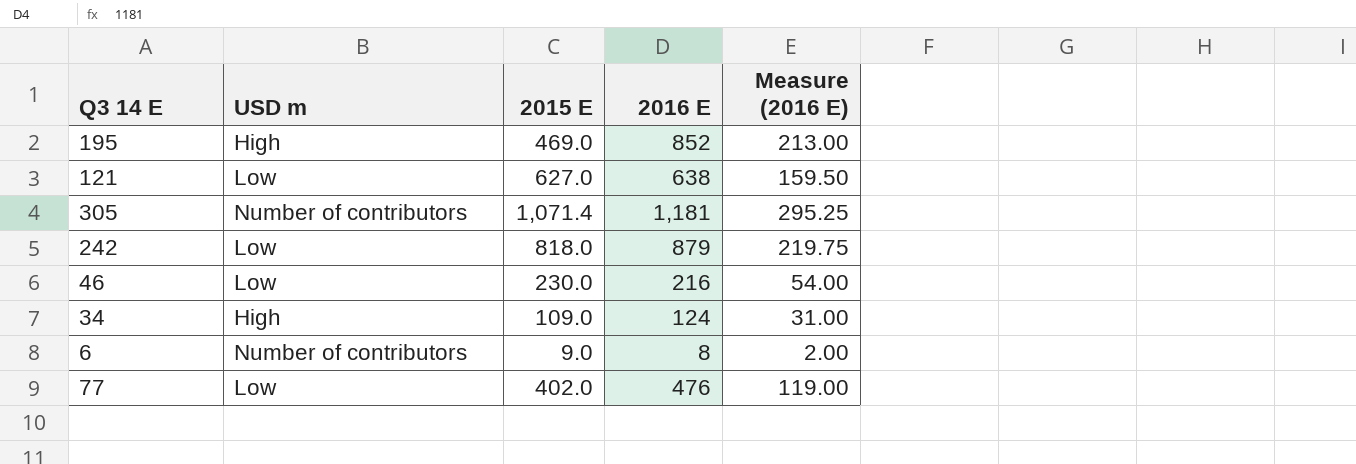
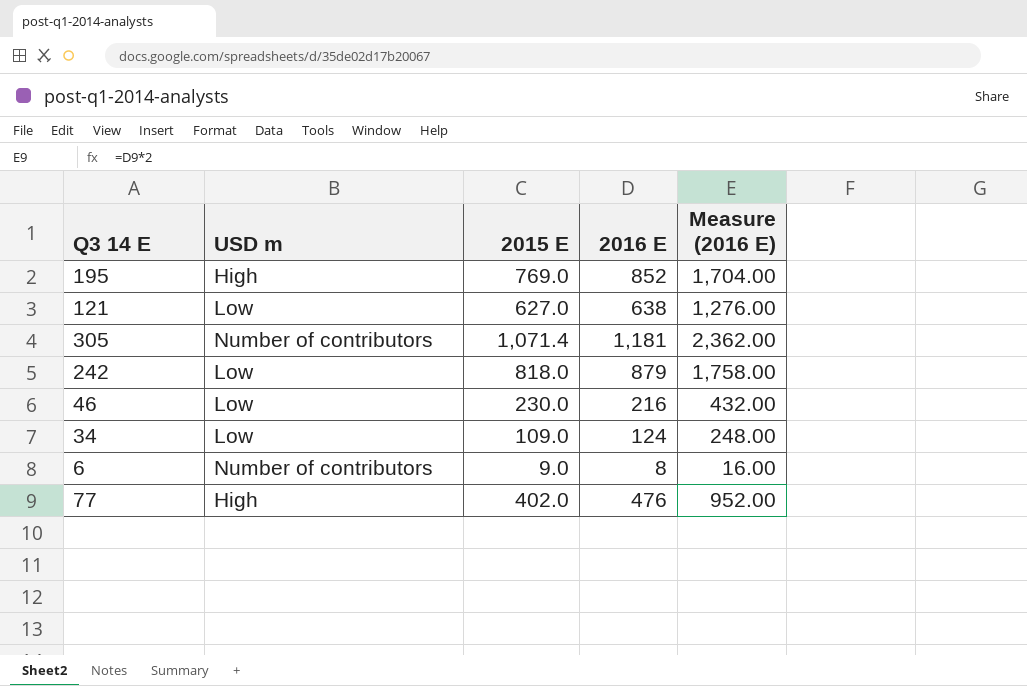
column Measure (2016 E) | formula: [2016 E] * 0.25 -> [2016 E] * 2
195 | 2015 E: 469.0 -> 769.0
34 | USD m: High -> Low
77 | USD m: Low -> High

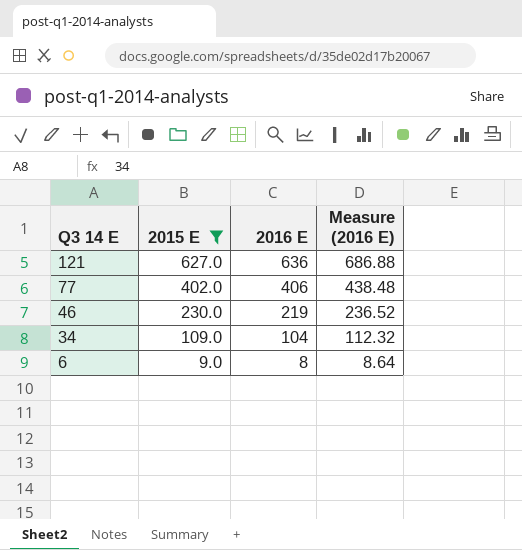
filter: none -> 2015 E <= 627.0
row order: none -> Q3 14 E descending
column USD m | position: 2 -> none
column Measure (2016 E) | formula: [2016 E] * 2 -> [2016 E] * 1.08
121 | 2016 E: 638 -> 636
77 | 2016 E: 476 -> 406
46 | 2016 E: 216 -> 219
34 | 2016 E: 124 -> 104

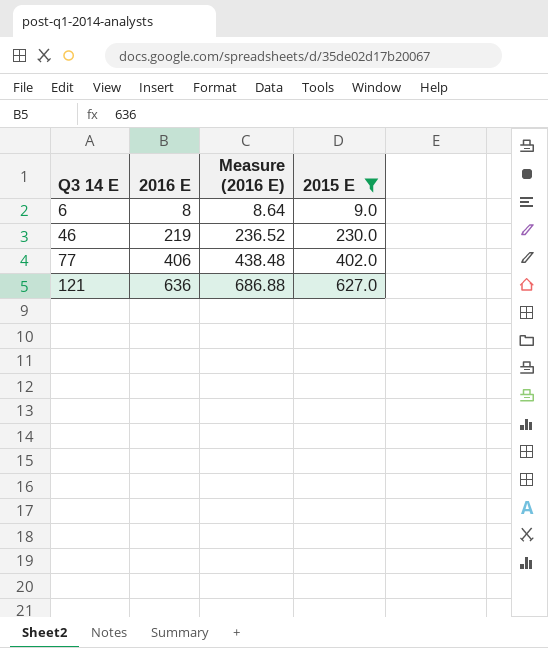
row order: Q3 14 E descending -> Q3 14 E ascending
column 2015 E | position: 2 -> 4
row 34: 109.0 | 104 | 112.32 -> none

